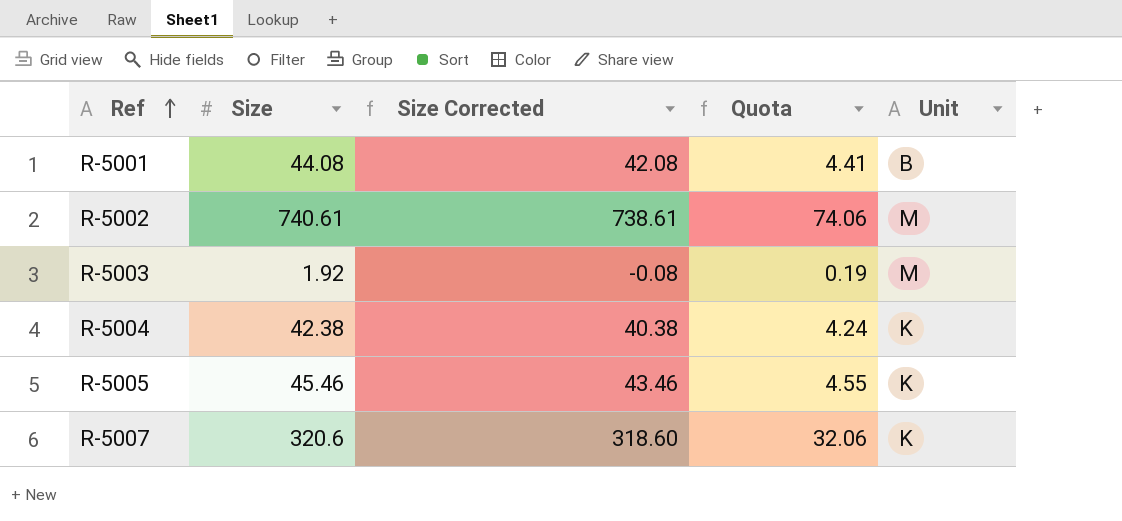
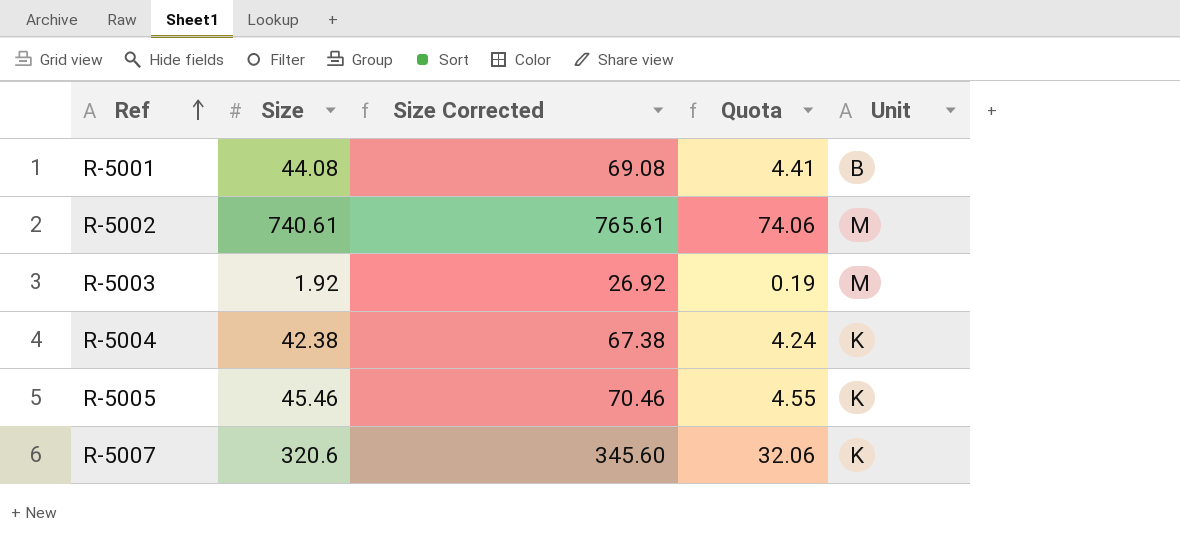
column Size Corrected | formula: [Size] - 2 -> [Size] + 25

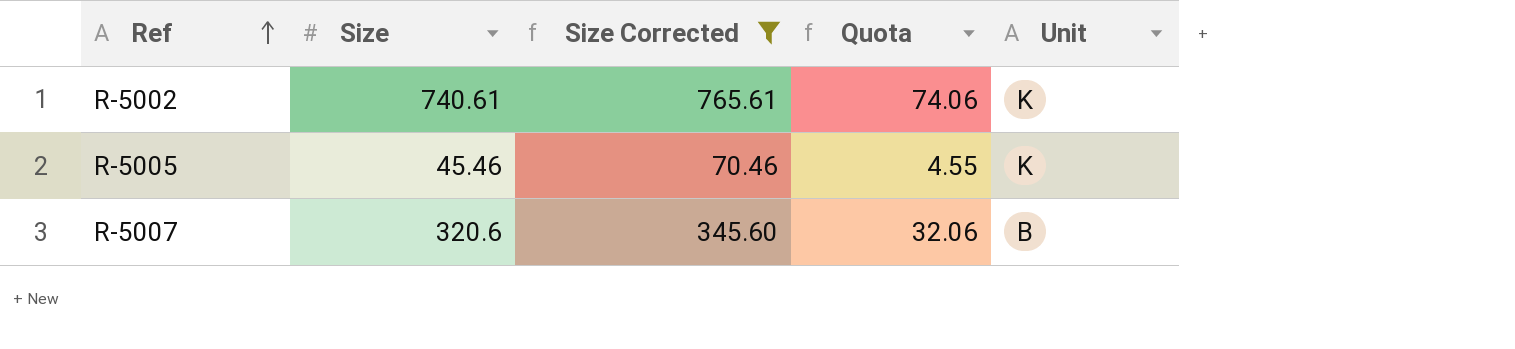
filter: none -> Size Corrected >= 70.46
R-5002 | Unit: M -> K
R-5007 | Unit: K -> B

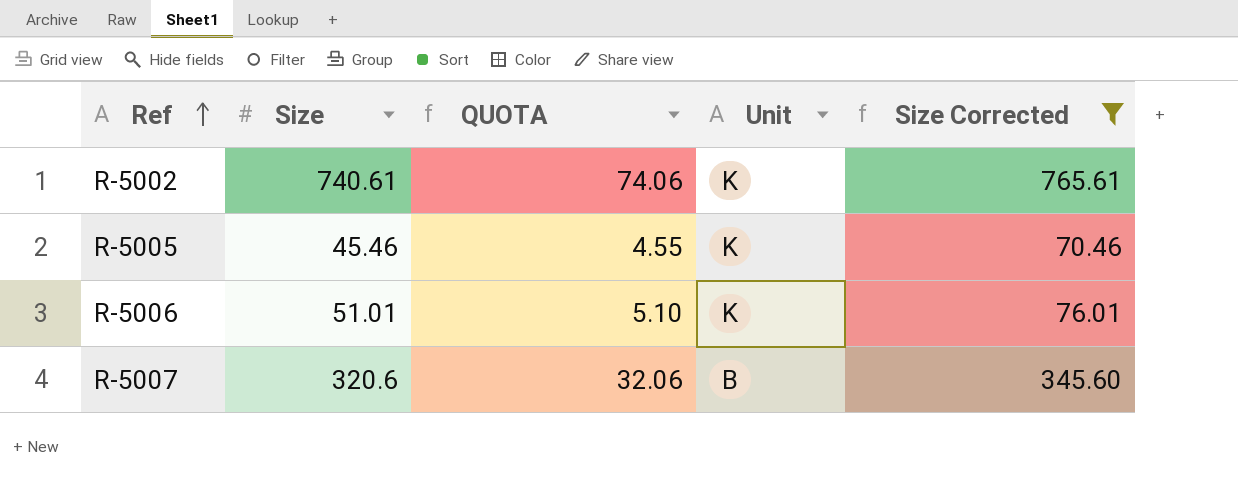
column name: Quota -> QUOTA
column Size Corrected | position: 3 -> 5
row R-5006: none -> 51.01 | 5.10 | K | 76.01

